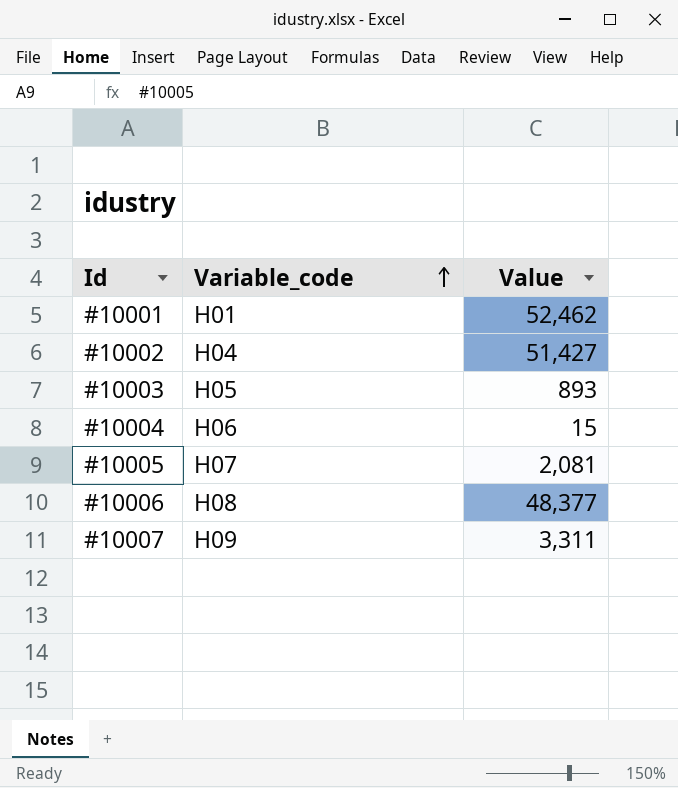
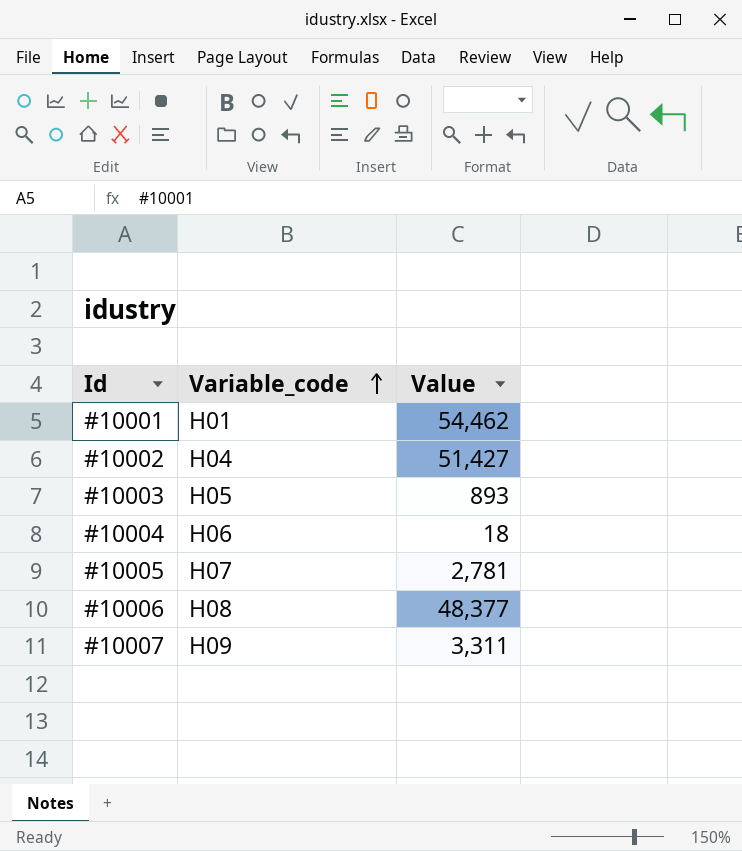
#10001 | Value: 52,462 -> 54,462
#10004 | Value: 15 -> 18
#10005 | Value: 2,081 -> 2,781

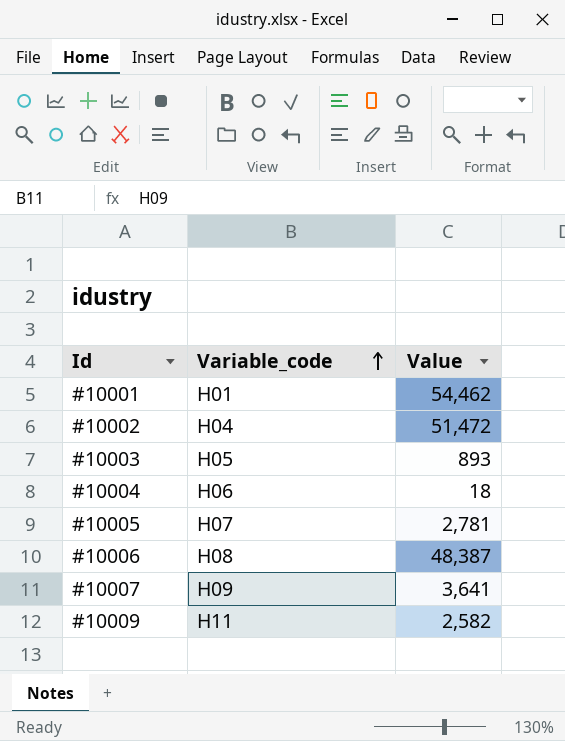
#10002 | Value: 51,427 -> 51,472
#10006 | Value: 48,377 -> 48,387
#10007 | Value: 3,311 -> 3,641
row #10009: none -> H11 | 2,582

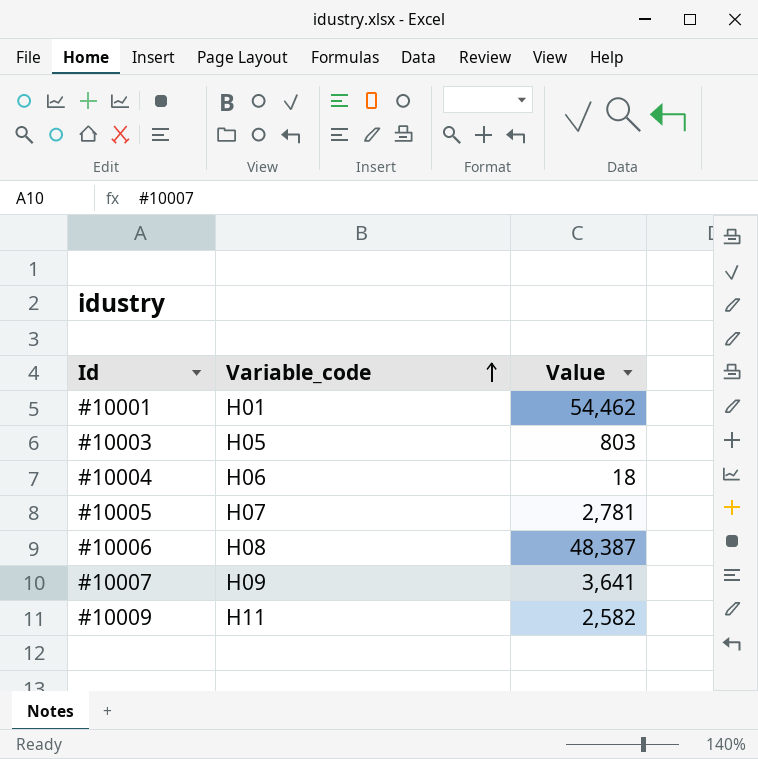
row #10002: H04 | 51,472 -> none
#10003 | Value: 893 -> 803

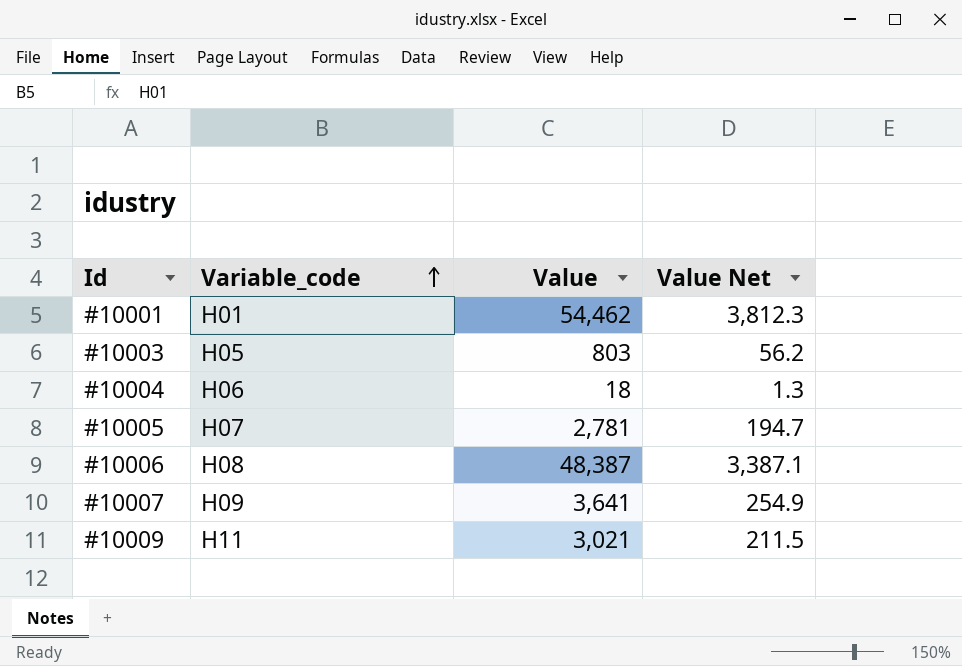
column Value Net | formula: none -> [Value] * 0.07
#10009 | Value: 2,582 -> 3,021

